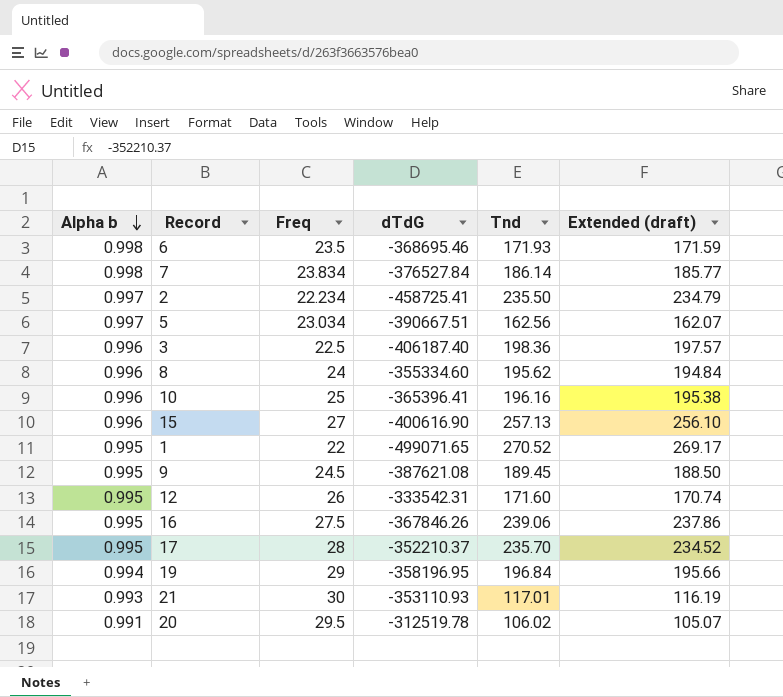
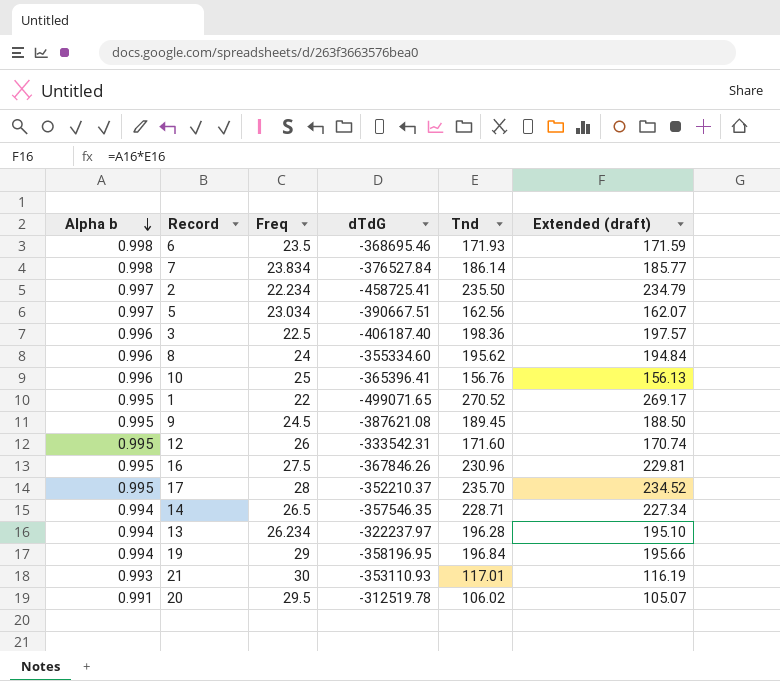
row 15: 0.996 | 27 | -400616.90 | 257.13 | 256.10 -> none
10 | Tnd: 196.16 -> 156.76
10 | Extended (draft): 195.38 -> 156.13
16 | Tnd: 239.06 -> 230.96
16 | Extended (draft): 237.86 -> 229.81
row 14: none -> 0.994 | 26.5 | -357546.35 | 228.71 | 227.34
row 13: none -> 0.994 | 26.234 | -322237.97 | 196.28 | 195.10

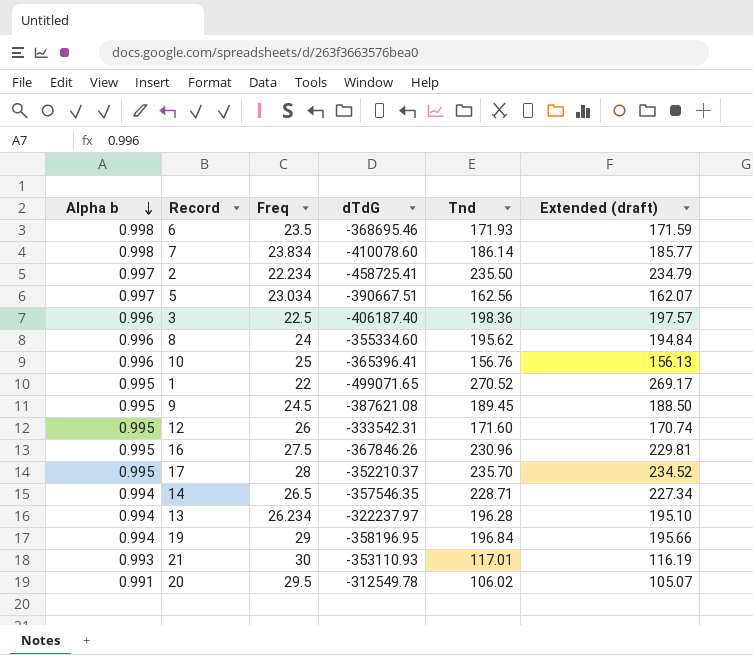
7 | dTdG: -376527.84 -> -410078.60
20 | dTdG: -312519.78 -> -312549.78

